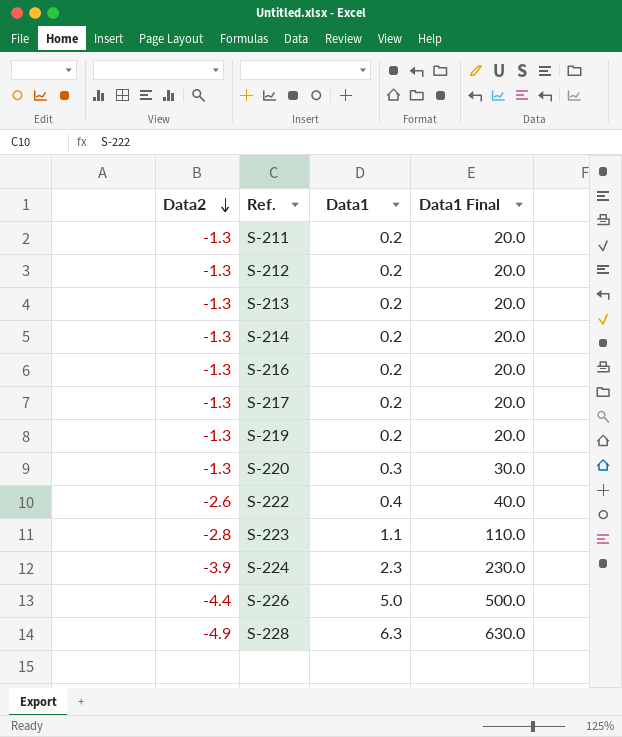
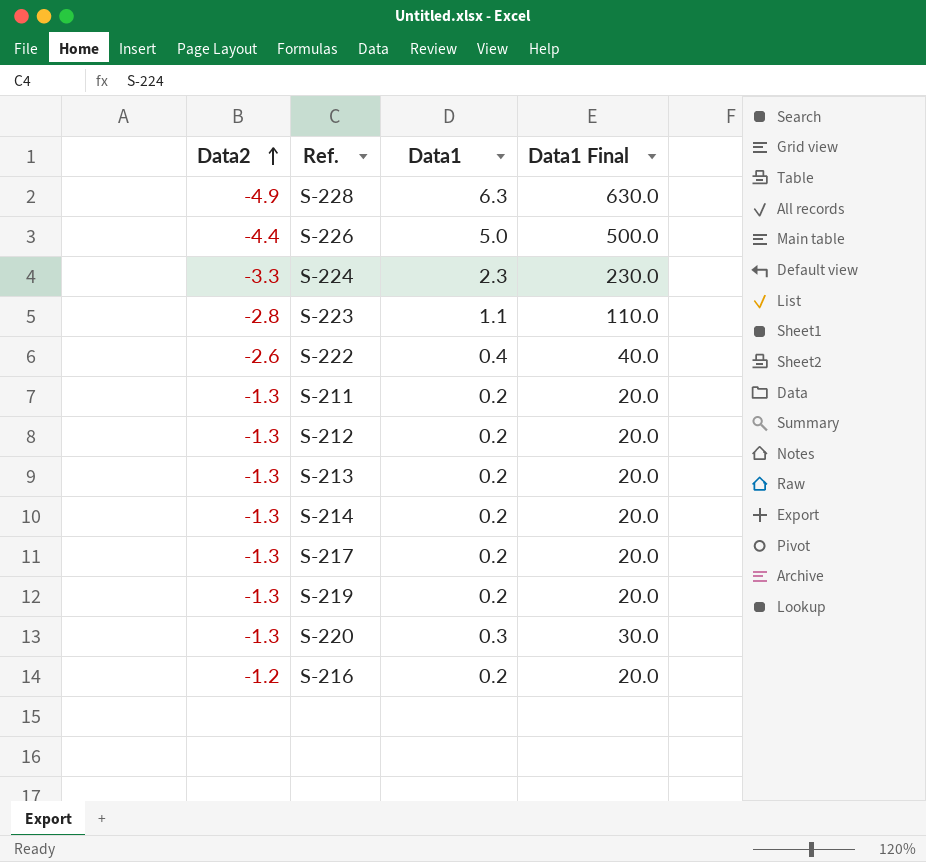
row order: Data2 descending -> Data2 ascending
S-224 | Data2: -3.9 -> -3.3
S-216 | Data2: -1.3 -> -1.2

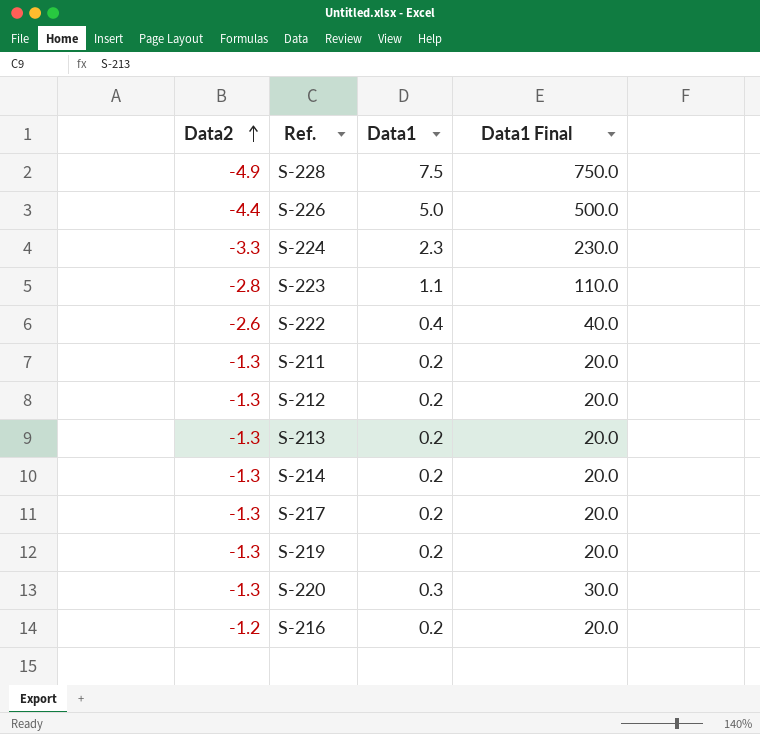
S-228 | Data1: 6.3 -> 7.5
S-228 | Data1 Final: 630.0 -> 750.0

